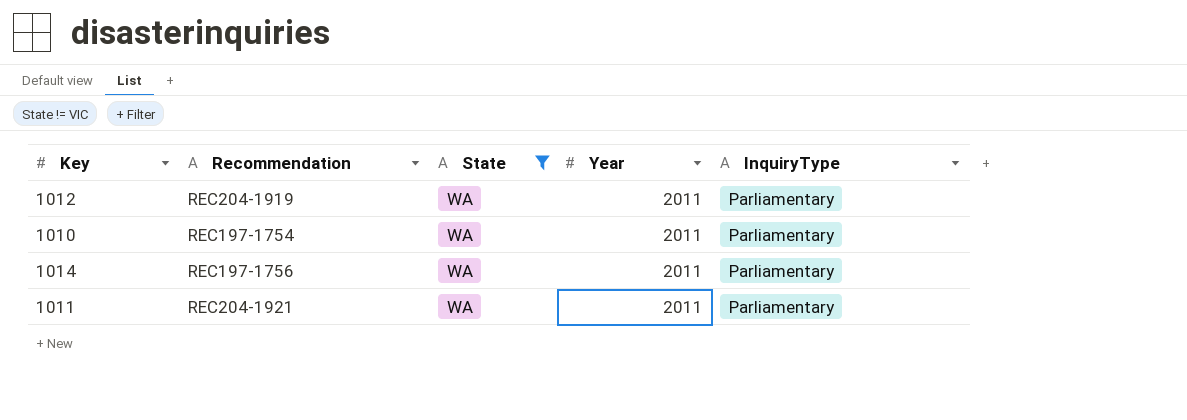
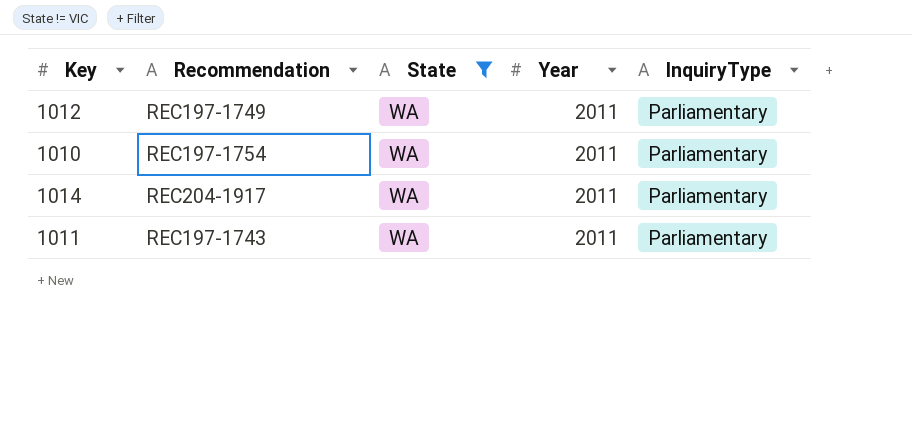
1012 | Recommendation: REC204-1919 -> REC197-1749
1014 | Recommendation: REC197-1756 -> REC204-1917
1011 | Recommendation: REC204-1921 -> REC197-1743

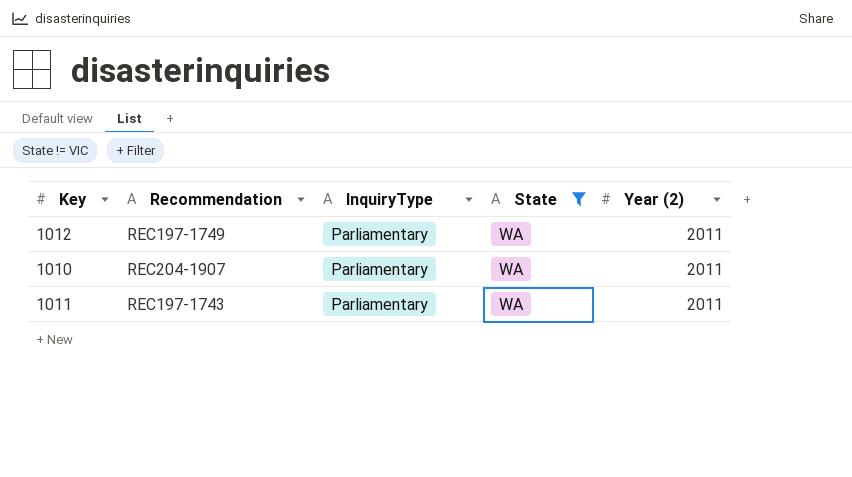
column InquiryType | position: 5 -> 3
column name: Year -> Year (2)
row 1014: REC204-1917 | WA | 2011 | Parliamentary -> none
1010 | Recommendation: REC197-1754 -> REC204-1907

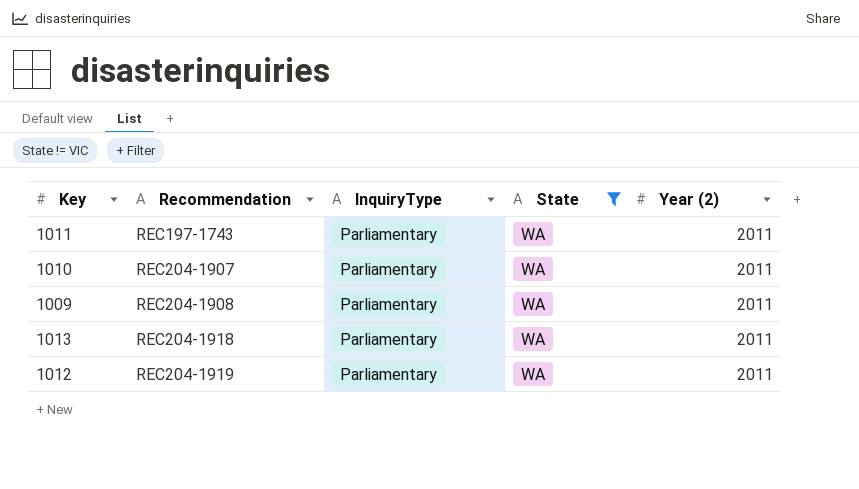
row order: none -> Recommendation ascending
row 1009: none -> REC204-1908 | Parliamentary | WA | 2011
row 1013: none -> REC204-1918 | Parliamentary | WA | 2011
1012 | Recommendation: REC197-1749 -> REC204-1919

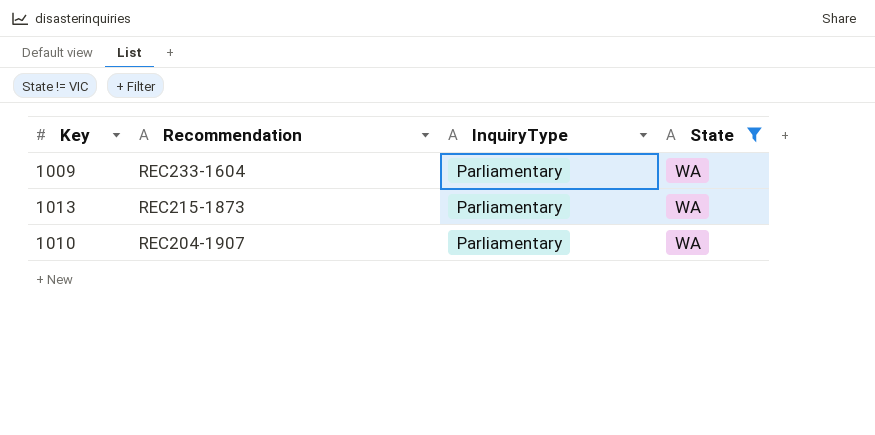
row order: Recommendation ascending -> Recommendation descending
column Year (2) | position: 5 -> none
row 1011: REC197-1743 | Parliamentary | WA | 2011 -> none
row 1012: REC204-1919 | Parliamentary | WA | 2011 -> none
1009 | Recommendation: REC204-1908 -> REC233-1604
1013 | Recommendation: REC204-1918 -> REC215-1873

